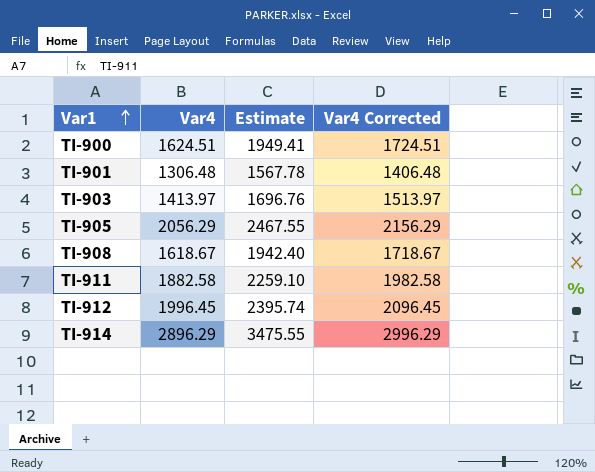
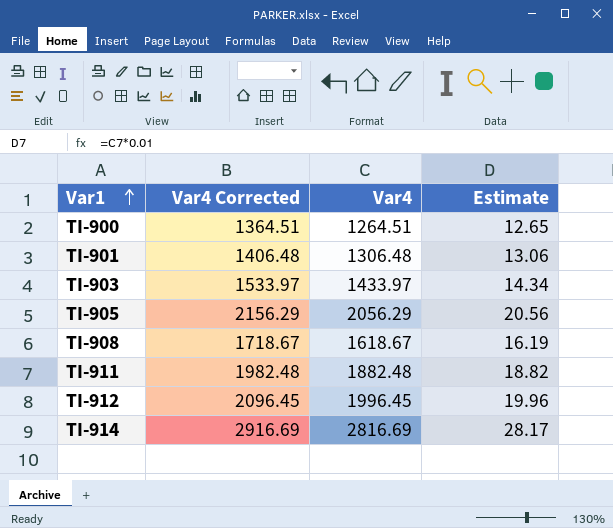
column Var4 Corrected | position: 4 -> 2
column Estimate | formula: [Var4] * 1.2 -> [Var4] * 0.01
TI-900 | Var4 Corrected: 1724.51 -> 1364.51
TI-900 | Var4: 1624.51 -> 1264.51
TI-903 | Var4 Corrected: 1513.97 -> 1533.97
TI-903 | Var4: 1413.97 -> 1433.97
TI-911 | Var4 Corrected: 1982.58 -> 1982.48
TI-911 | Var4: 1882.58 -> 1882.48
TI-914 | Var4 Corrected: 2996.29 -> 2916.69
TI-914 | Var4: 2896.29 -> 2816.69

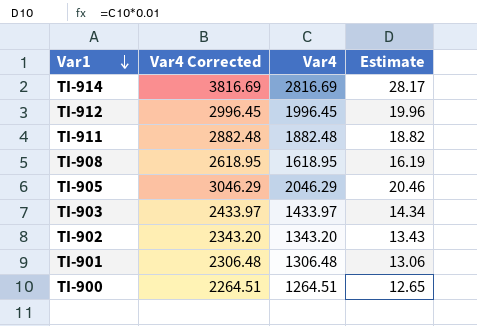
row order: Var1 ascending -> Var1 descending
column Var4 Corrected | formula: [Var4] + 100 -> [Var4] + 1000
TI-908 | Var4: 1618.67 -> 1618.95
TI-905 | Var4: 2056.29 -> 2046.29
TI-905 | Estimate: 20.56 -> 20.46
row TI-902: none -> 2343.20 | 1343.20 | 13.43

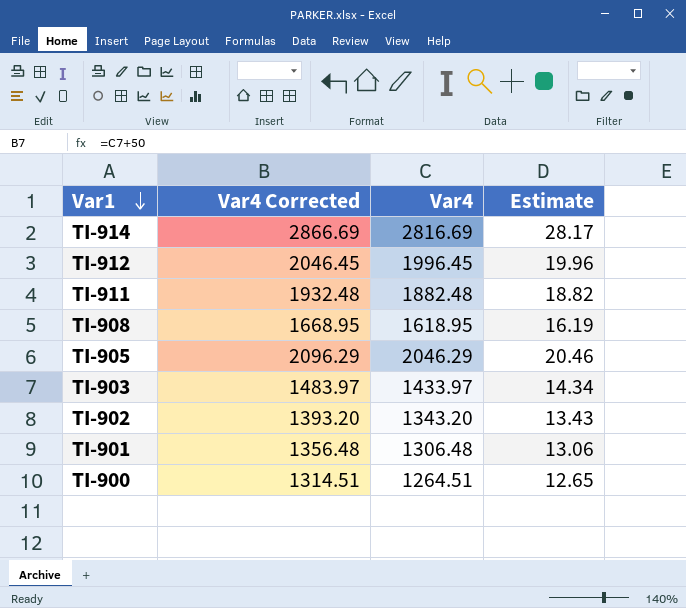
column Var4 Corrected | formula: [Var4] + 1000 -> [Var4] + 50

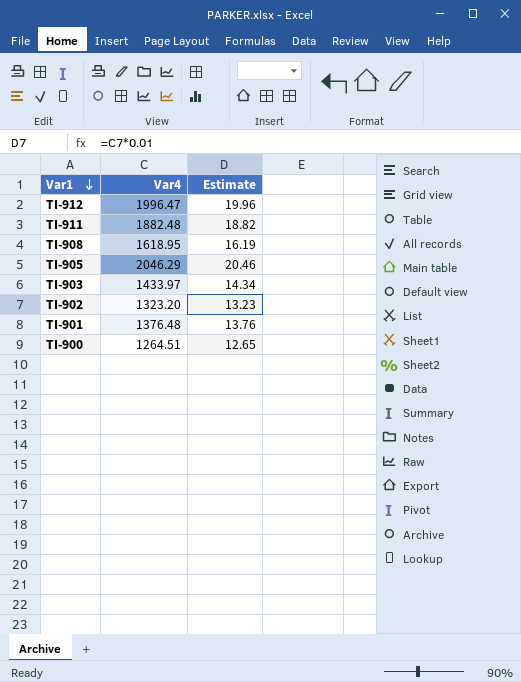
column Var4 Corrected | formula: [Var4] + 50 -> none
row TI-914: 2866.69 | 2816.69 | 28.17 -> none
TI-912 | Var4: 1996.45 -> 1996.47
TI-902 | Var4: 1343.20 -> 1323.20
TI-902 | Estimate: 13.43 -> 13.23
TI-901 | Var4: 1306.48 -> 1376.48
TI-901 | Estimate: 13.06 -> 13.76

